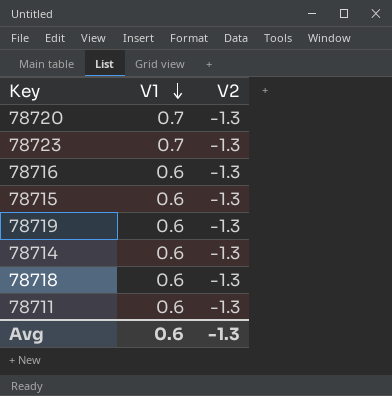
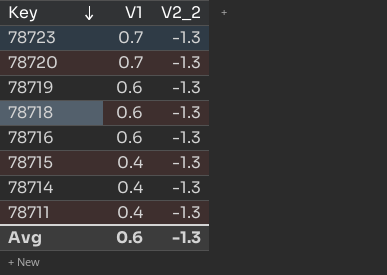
row order: V1 descending -> Key descending
column name: V2 -> V2_2
78715 | V1: 0.6 -> 0.4
78714 | V1: 0.6 -> 0.4
78711 | V1: 0.6 -> 0.4

